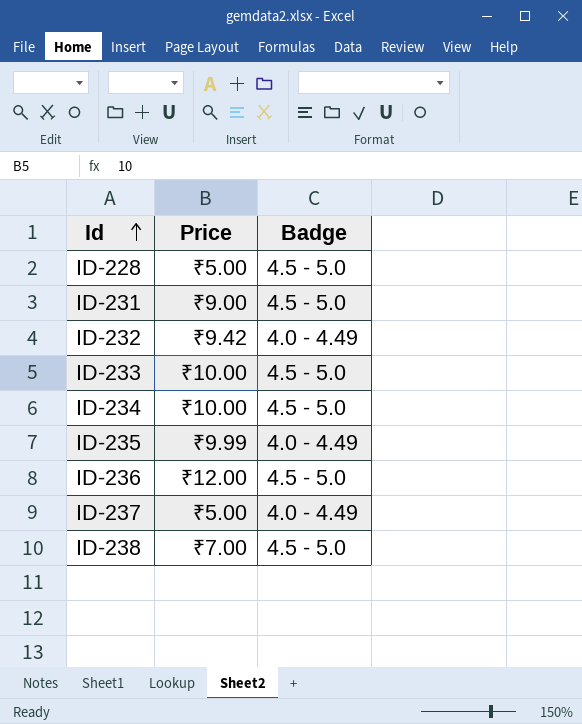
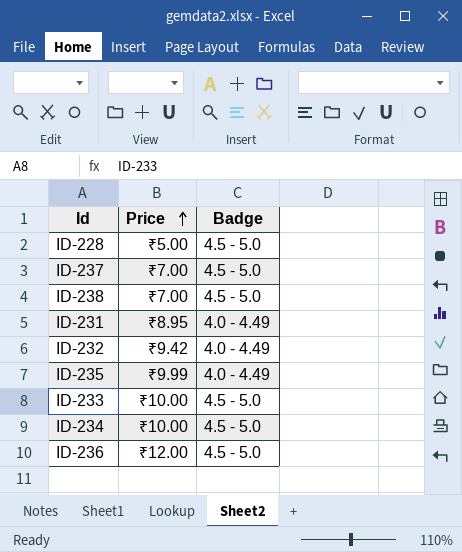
row order: Id ascending -> Price ascending
ID-237 | Price: ₹5.00 -> ₹7.00
ID-237 | Badge: 4.0 - 4.49 -> 4.5 - 5.0
ID-231 | Price: ₹9.00 -> ₹8.95
ID-231 | Badge: 4.5 - 5.0 -> 4.0 - 4.49

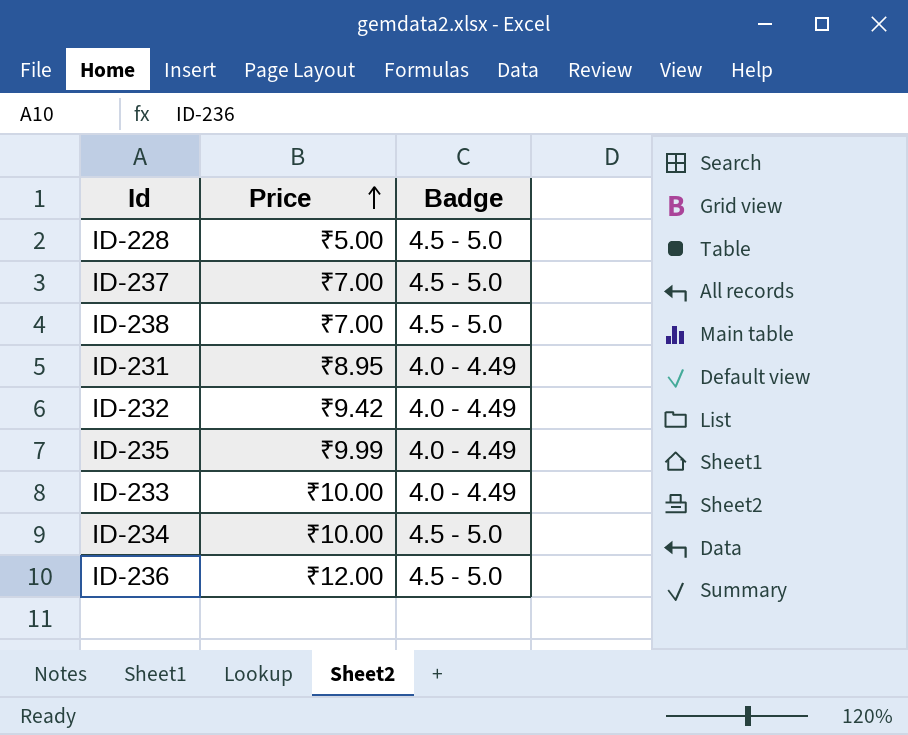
ID-233 | Badge: 4.5 - 5.0 -> 4.0 - 4.49

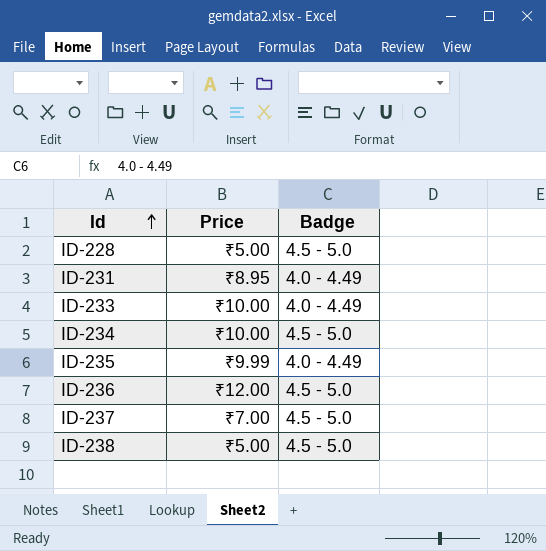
row order: Price ascending -> Id ascending
row ID-232: ₹9.42 | 4.0 - 4.49 -> none
ID-238 | Price: ₹7.00 -> ₹5.00

